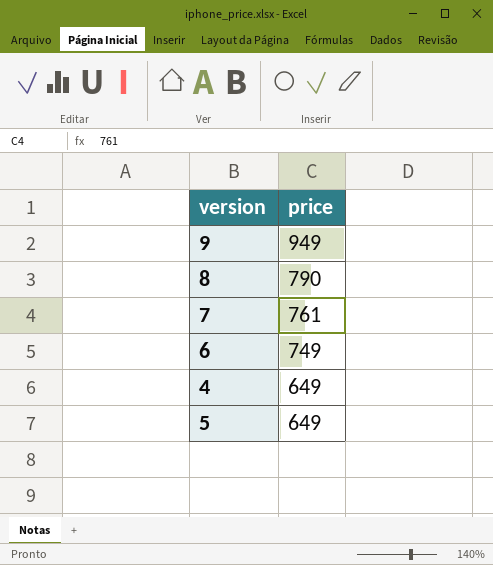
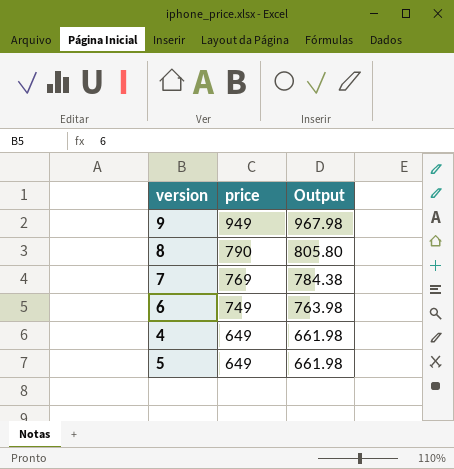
column Output | formula: none -> [price] * 1.02
7 | price: 761 -> 769

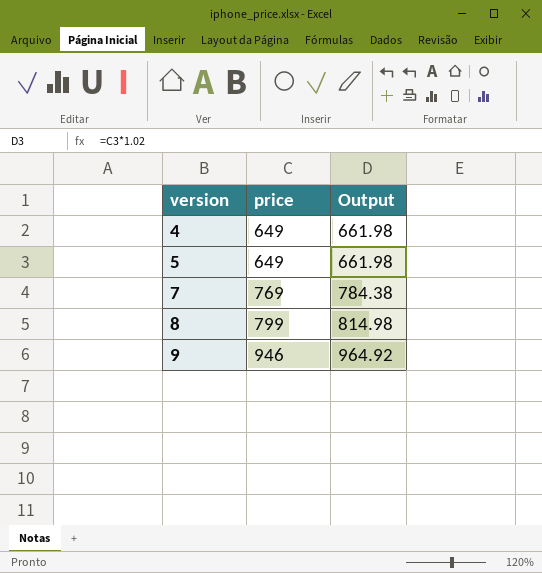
row order: price descending -> version ascending
row 6: 749 | 763.98 -> none
8 | price: 790 -> 799
8 | Output: 805.80 -> 814.98
9 | price: 949 -> 946
9 | Output: 967.98 -> 964.92

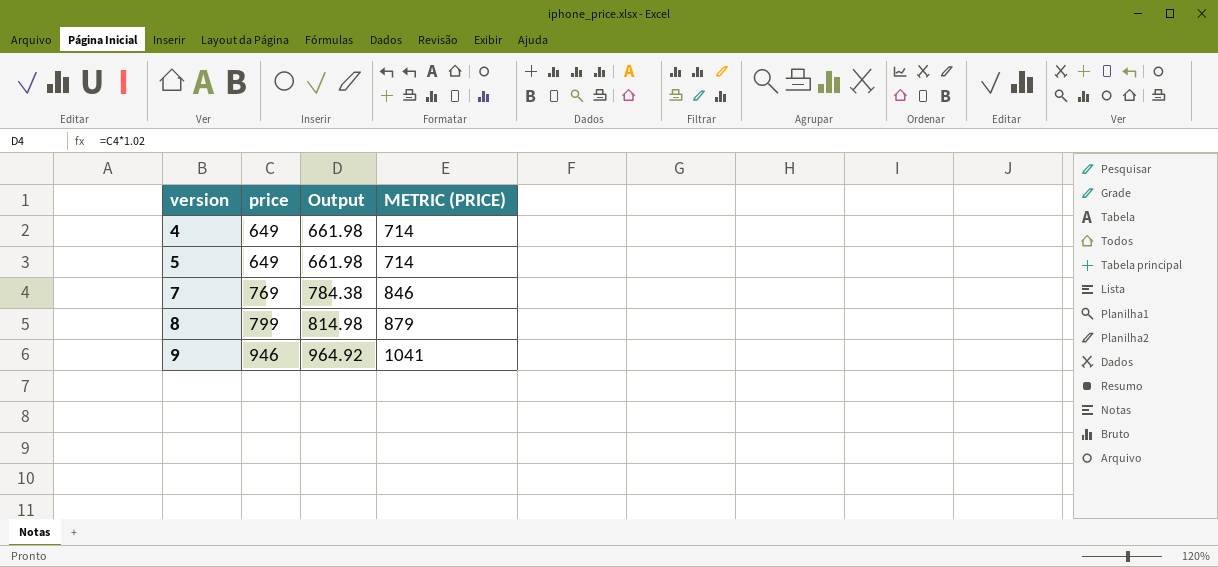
column METRIC (PRICE) | formula: none -> [price] * 1.1

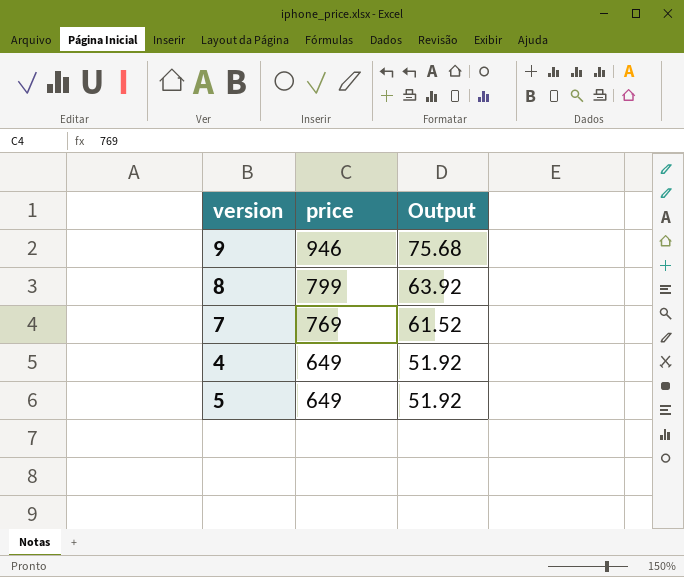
row order: version ascending -> price descending
column METRIC (PRICE) | formula: [price] * 1.1 -> none
column Output | formula: [price] * 1.02 -> [price] * 0.08

